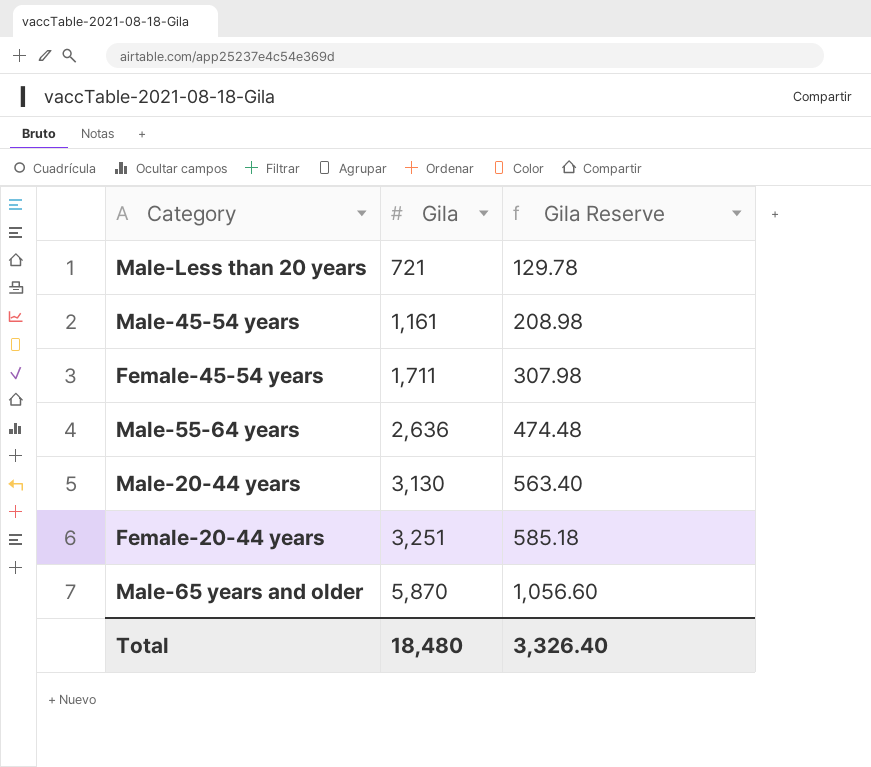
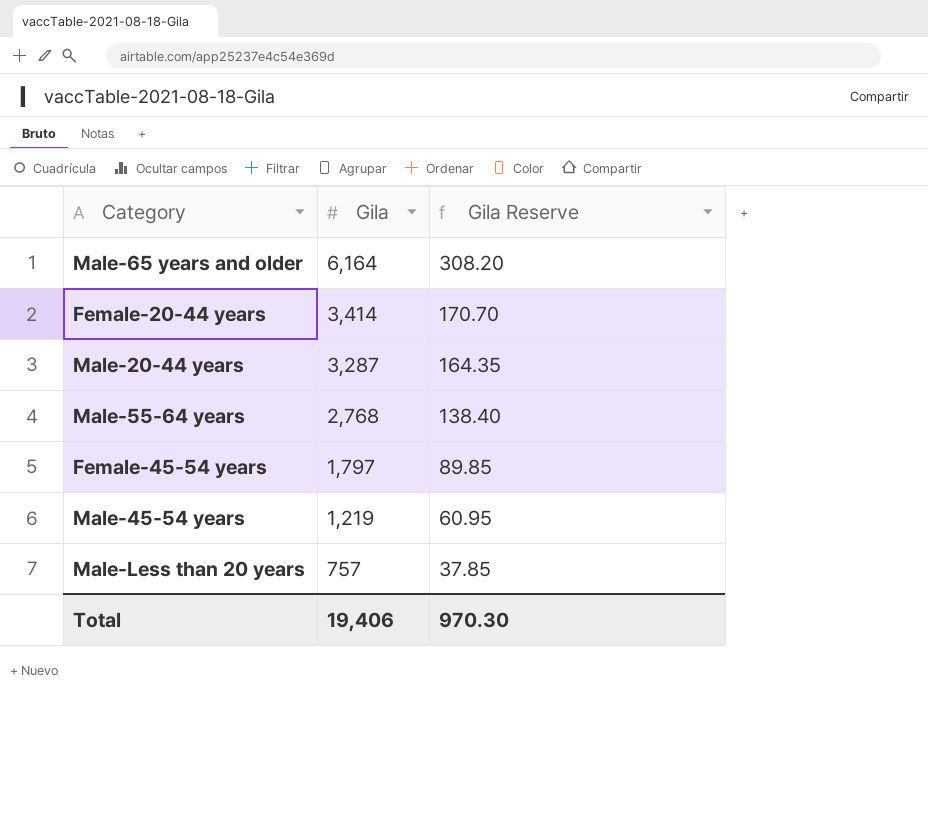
row order: Gila ascending -> Gila descending
column Gila Reserve | formula: [Gila] * 0.18 -> [Gila] * 0.05
Male-65 years and older | Gila: 5,870 -> 6,164
Female-20-44 years | Gila: 3,251 -> 3,414
Male-20-44 years | Gila: 3,130 -> 3,287
Male-55-64 years | Gila: 2,636 -> 2,768
Female-45-54 years | Gila: 1,711 -> 1,797
Male-45-54 years | Gila: 1,161 -> 1,219
Male-Less than 20 years | Gila: 721 -> 757
Total | Gila: 18,480 -> 19,406
Total | Gila Reserve: 3,326.40 -> 970.30

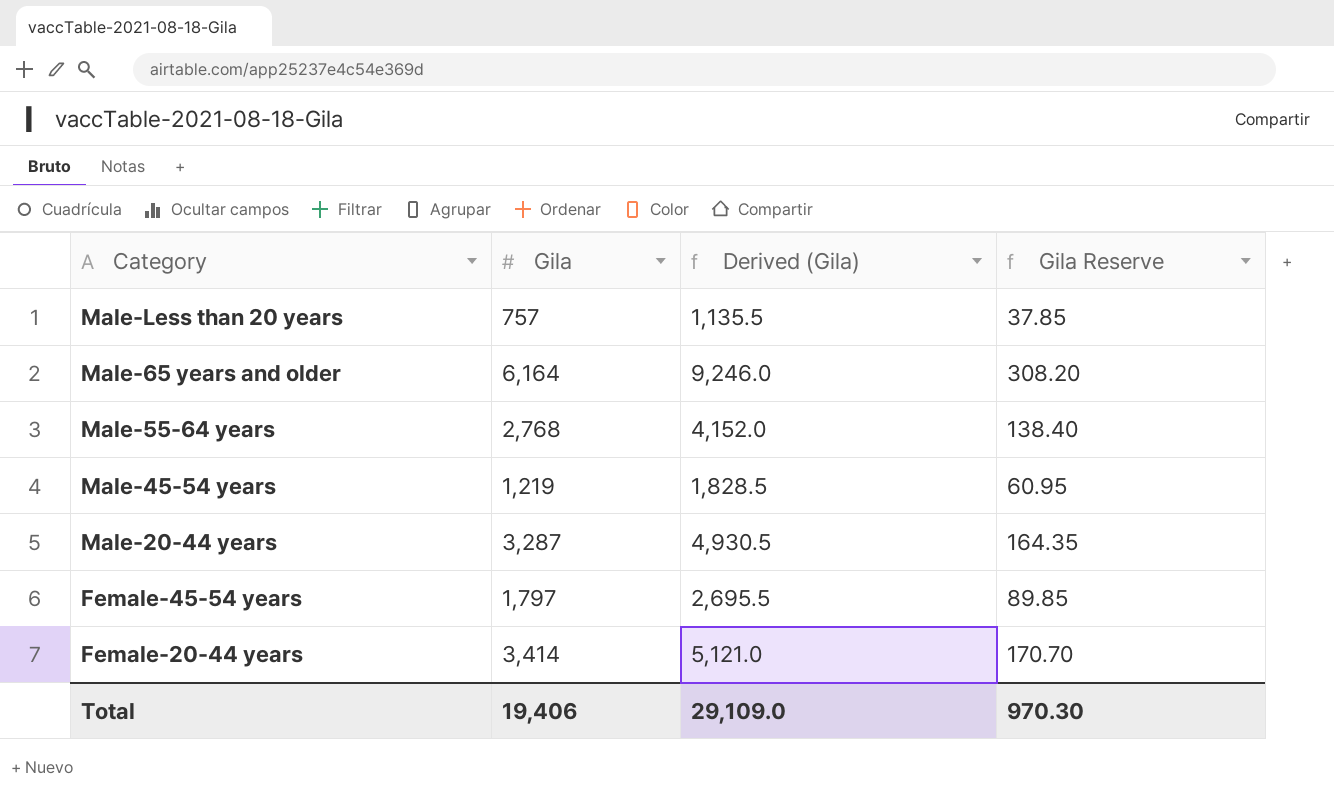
row order: Gila descending -> Category descending
column Derived (Gila) | formula: none -> [Gila] * 1.5

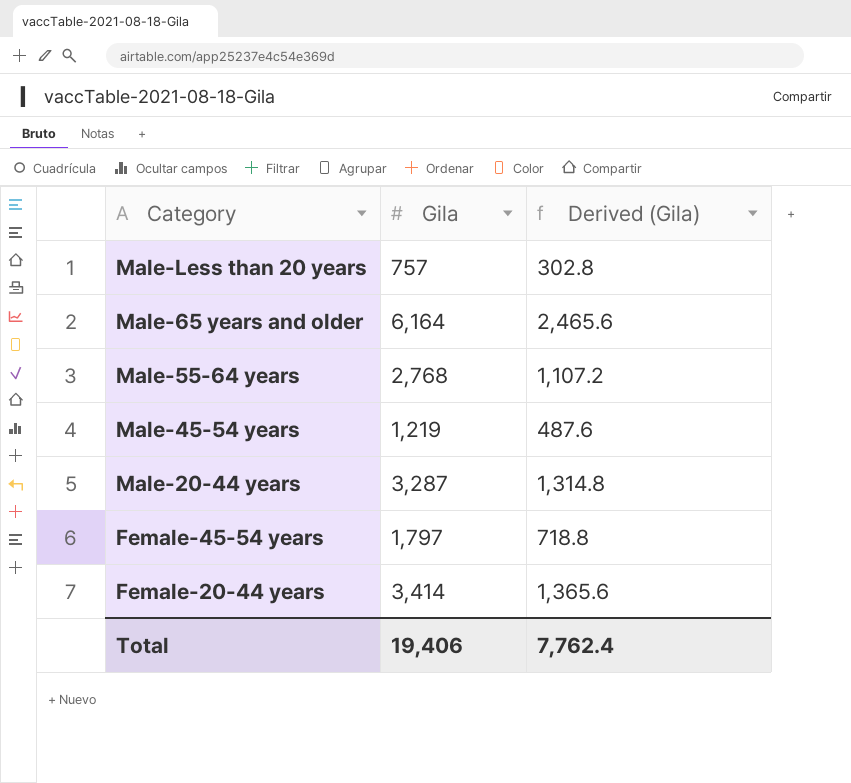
column Gila Reserve | formula: [Gila] * 0.05 -> none
column Derived (Gila) | formula: [Gila] * 1.5 -> [Gila] * 0.4
Total | Derived (Gila): 29,109.0 -> 7,762.4

